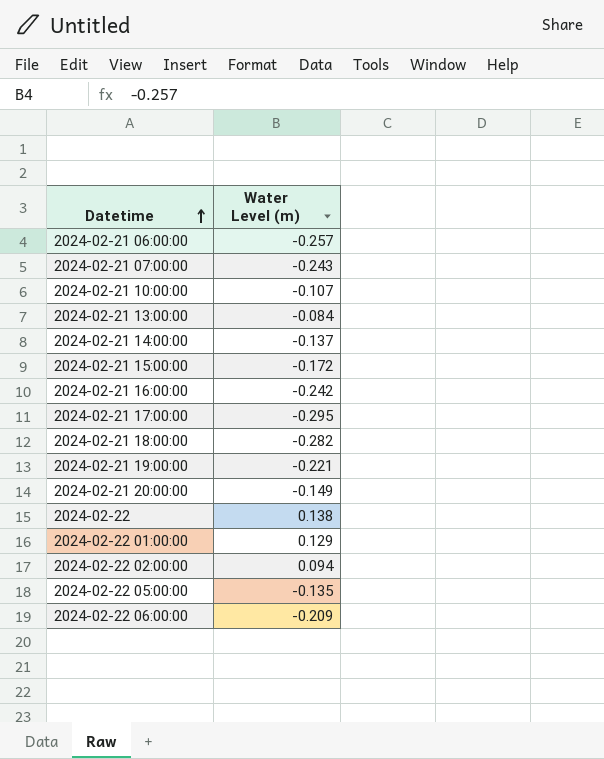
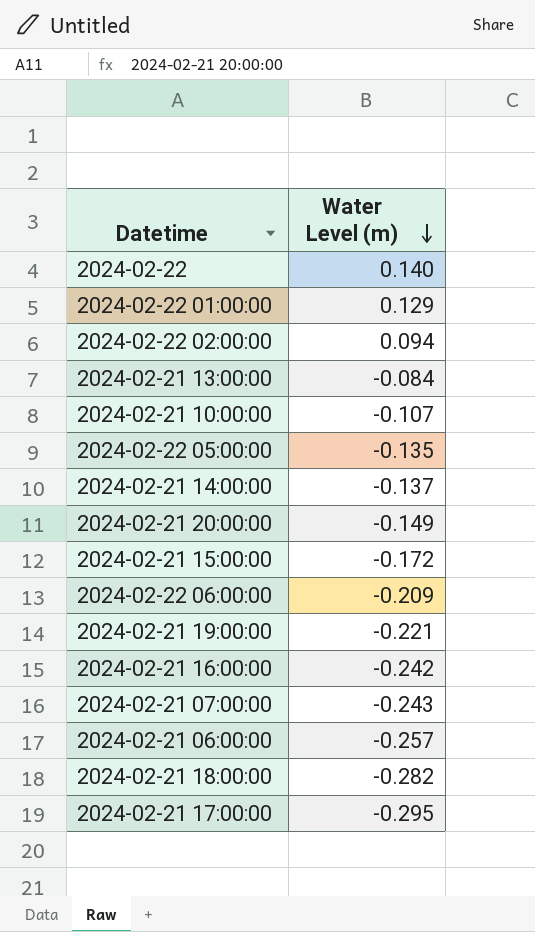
row order: Datetime ascending -> Water Level (m) descending
2024-02-22 | Water Level (m): 0.138 -> 0.140

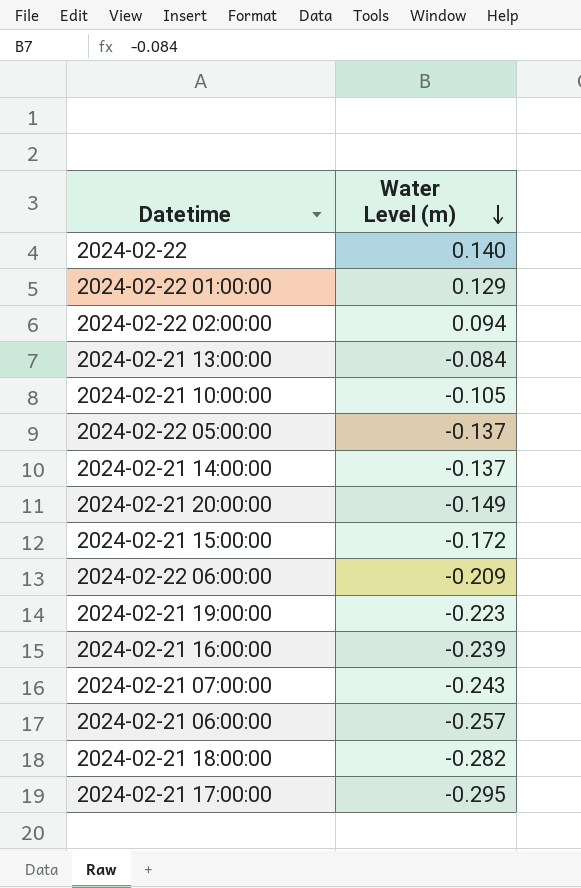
2024-02-21 10:00:00 | Water Level (m): -0.107 -> -0.105
2024-02-22 05:00:00 | Water Level (m): -0.135 -> -0.137
2024-02-21 19:00:00 | Water Level (m): -0.221 -> -0.223
2024-02-21 16:00:00 | Water Level (m): -0.242 -> -0.239

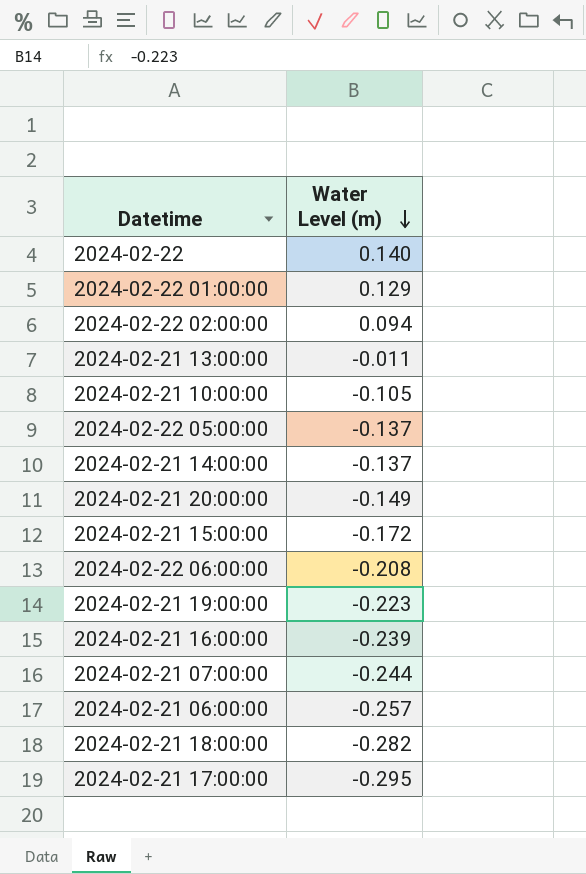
2024-02-21 13:00:00 | Water Level (m): -0.084 -> -0.011
2024-02-22 06:00:00 | Water Level (m): -0.209 -> -0.208
2024-02-21 07:00:00 | Water Level (m): -0.243 -> -0.244

